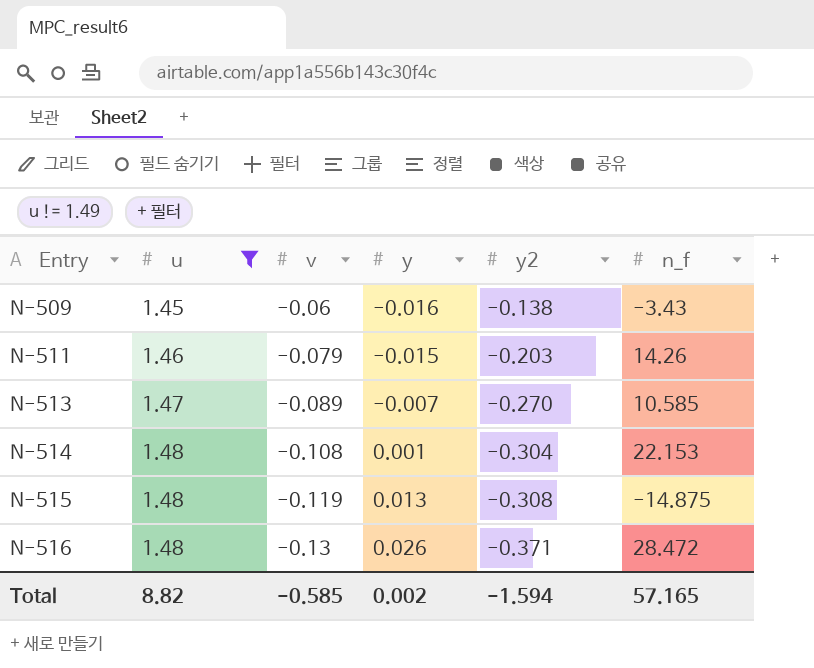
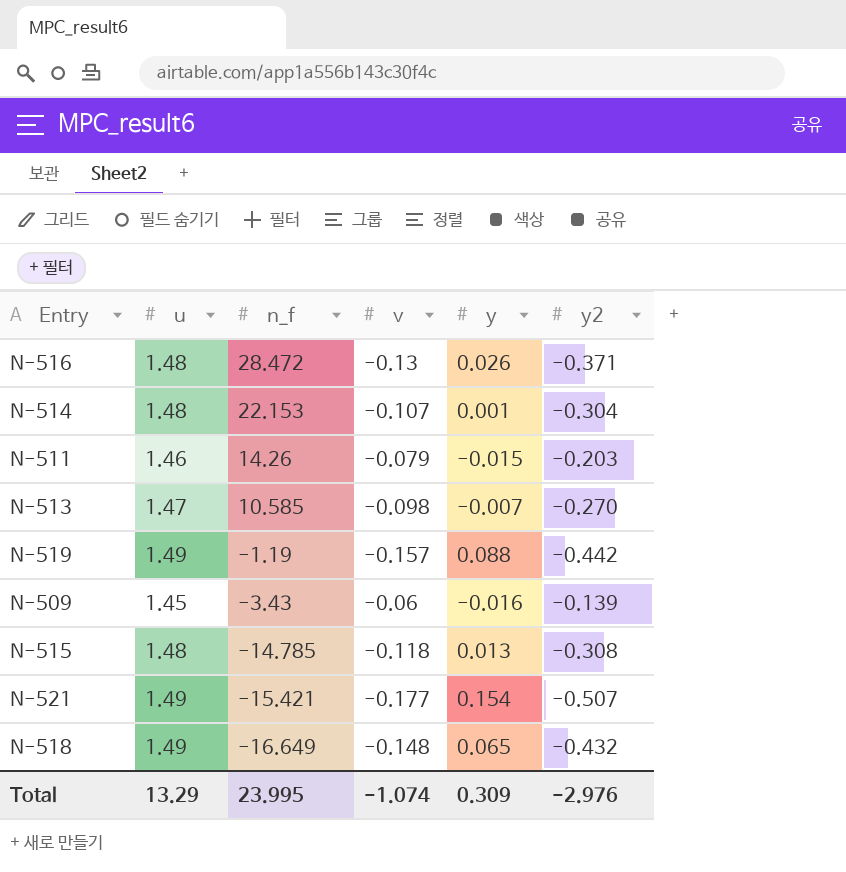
filter: u != 1.49 -> none
row order: Entry ascending -> n_f descending
column n_f | position: 6 -> 3
N-514 | v: -0.108 -> -0.107
N-513 | v: -0.089 -> -0.098
N-509 | y2: -0.138 -> -0.139
N-515 | n_f: -14.875 -> -14.785
N-515 | v: -0.119 -> -0.118
Total | u: 8.82 -> 13.29
Total | n_f: 57.165 -> 23.995
Total | v: -0.585 -> -1.074
Total | y: 0.002 -> 0.309
Total | y2: -1.594 -> -2.976

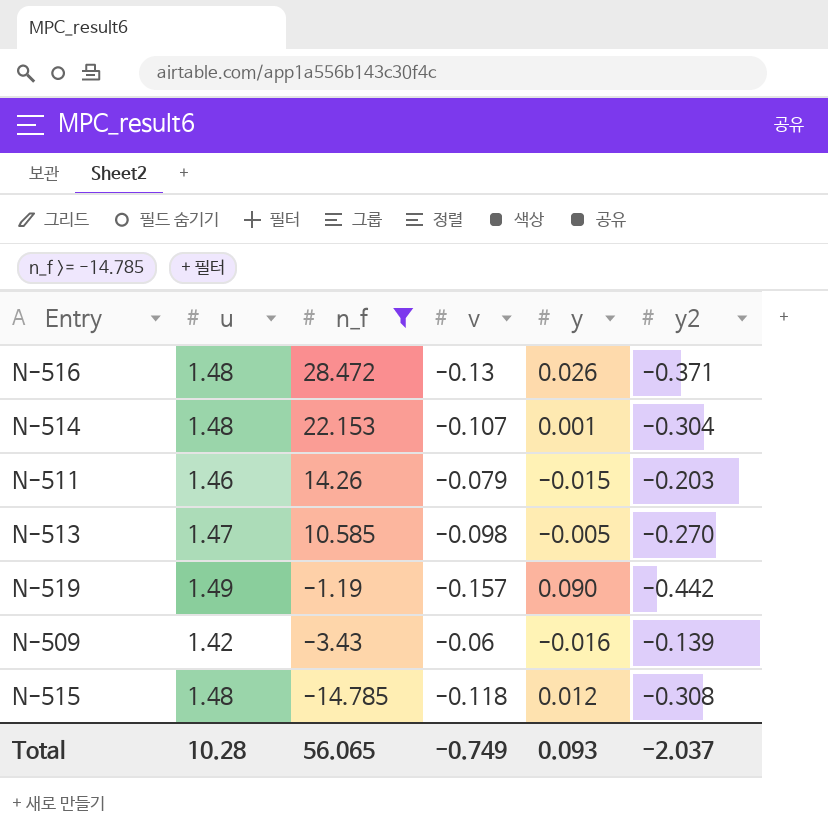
filter: none -> n_f >= -14.785
N-513 | y: -0.007 -> -0.005
N-519 | y: 0.088 -> 0.090
N-509 | u: 1.45 -> 1.42
N-515 | y: 0.013 -> 0.012
Total | u: 13.29 -> 10.28
Total | n_f: 23.995 -> 56.065
Total | v: -1.074 -> -0.749
Total | y: 0.309 -> 0.093
Total | y2: -2.976 -> -2.037

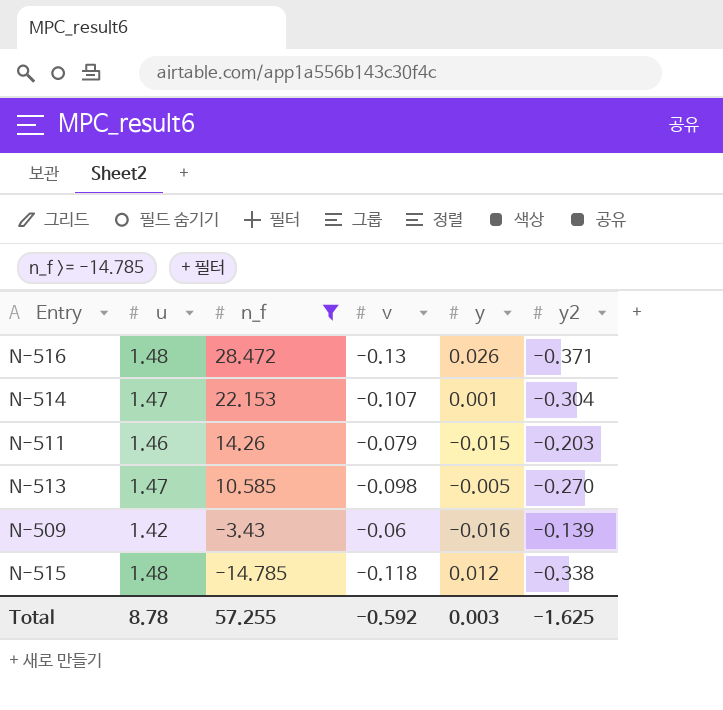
row N-519: 1.49 | -1.19 | -0.157 | 0.090 | -0.442 -> none
N-514 | u: 1.48 -> 1.47
N-515 | y2: -0.308 -> -0.338
Total | u: 10.28 -> 8.78
Total | n_f: 56.065 -> 57.255
Total | v: -0.749 -> -0.592
Total | y: 0.093 -> 0.003
Total | y2: -2.037 -> -1.625

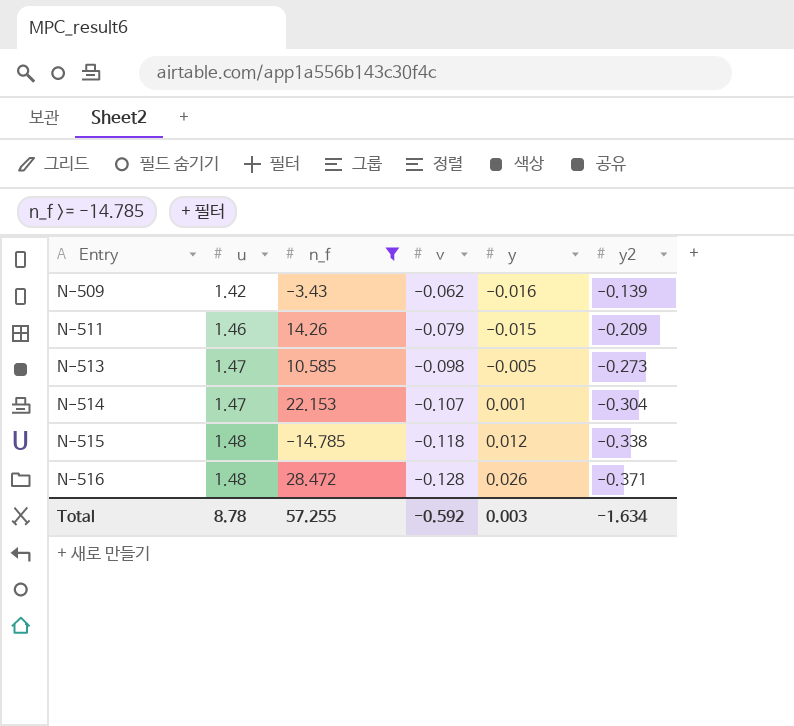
row order: n_f descending -> Entry ascending
N-509 | v: -0.06 -> -0.062
N-511 | y2: -0.203 -> -0.209
N-513 | y2: -0.270 -> -0.273
N-516 | v: -0.13 -> -0.128
Total | y2: -1.625 -> -1.634

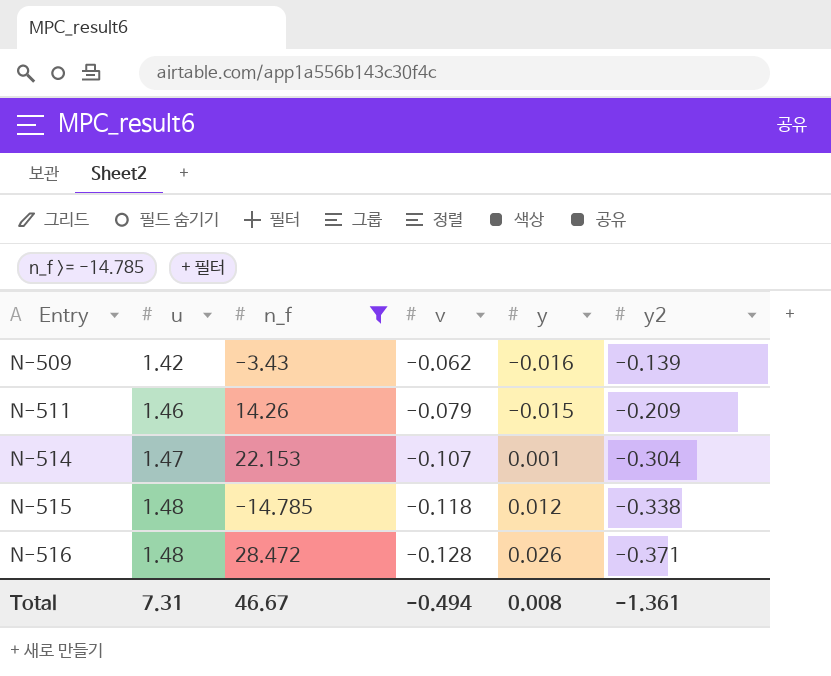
row N-513: 1.47 | 10.585 | -0.098 | -0.005 | -0.273 -> none
Total | u: 8.78 -> 7.31
Total | n_f: 57.255 -> 46.67
Total | v: -0.592 -> -0.494
Total | y: 0.003 -> 0.008
Total | y2: -1.634 -> -1.361

